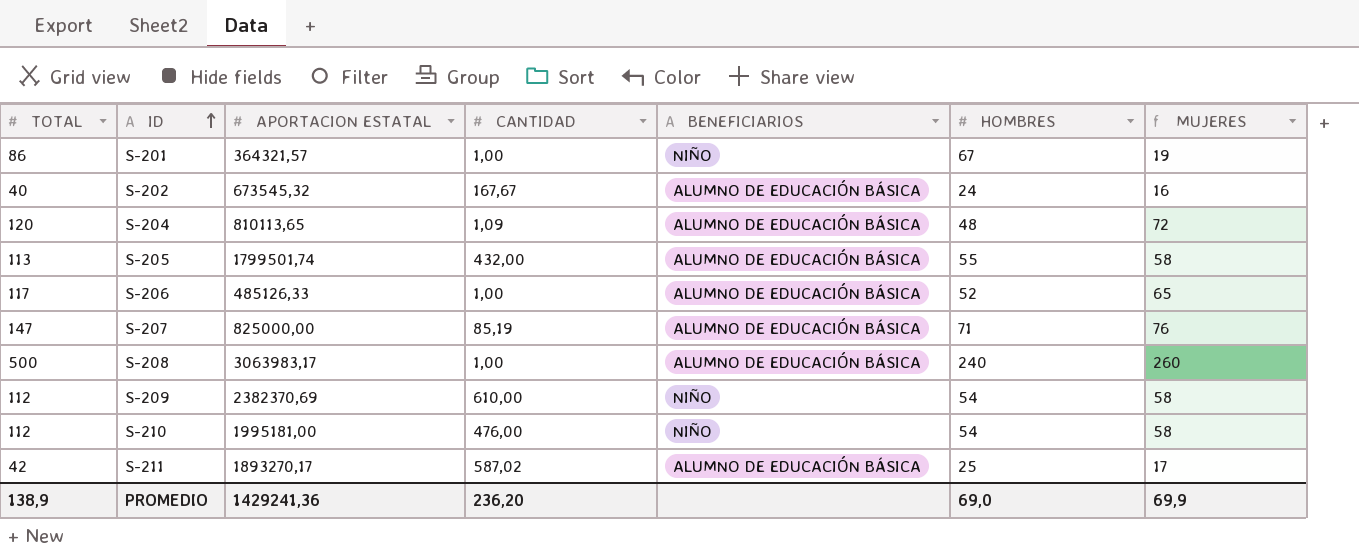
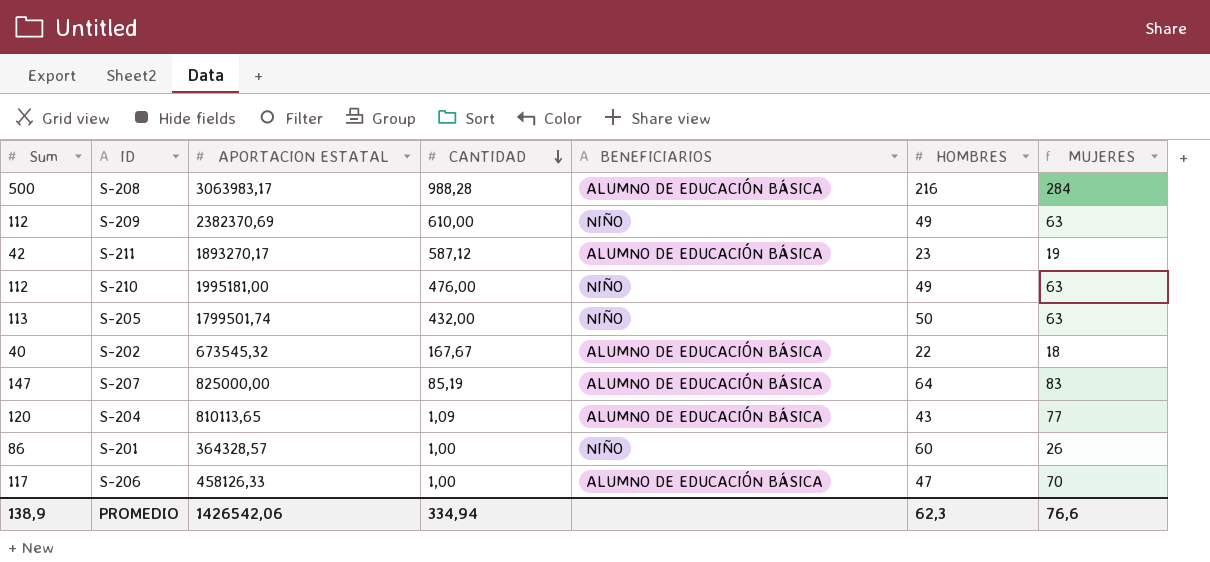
row order: ID ascending -> CANTIDAD descending
column name: TOTAL -> Sum
S-208 | CANTIDAD: 1,00 -> 988,28
S-208 | HOMBRES: 240 -> 216
S-208 | MUJERES: 260 -> 284
S-209 | HOMBRES: 54 -> 49
S-209 | MUJERES: 58 -> 63
S-211 | CANTIDAD: 587,02 -> 587,12
S-211 | HOMBRES: 25 -> 23
S-211 | MUJERES: 17 -> 19
S-210 | HOMBRES: 54 -> 49
S-210 | MUJERES: 58 -> 63
S-205 | BENEFICIARIOS: ALUMNO DE EDUCACIÓN BÁSICA -> NIÑO
S-205 | HOMBRES: 55 -> 50
S-205 | MUJERES: 58 -> 63
S-202 | HOMBRES: 24 -> 22
S-202 | MUJERES: 16 -> 18
S-207 | HOMBRES: 71 -> 64
S-207 | MUJERES: 76 -> 83
S-204 | HOMBRES: 48 -> 43
S-204 | MUJERES: 72 -> 77
S-201 | APORTACION ESTATAL: 364321,57 -> 364328,57
S-201 | HOMBRES: 67 -> 60
S-201 | MUJERES: 19 -> 26
S-206 | APORTACION ESTATAL: 485126,33 -> 458126,33
S-206 | HOMBRES: 52 -> 47
S-206 | MUJERES: 65 -> 70
PROMEDIO | APORTACION ESTATAL: 1429241,36 -> 1426542,06
PROMEDIO | CANTIDAD: 236,20 -> 334,94
PROMEDIO | HOMBRES: 69,0 -> 62,3
PROMEDIO | MUJERES: 69,9 -> 76,6

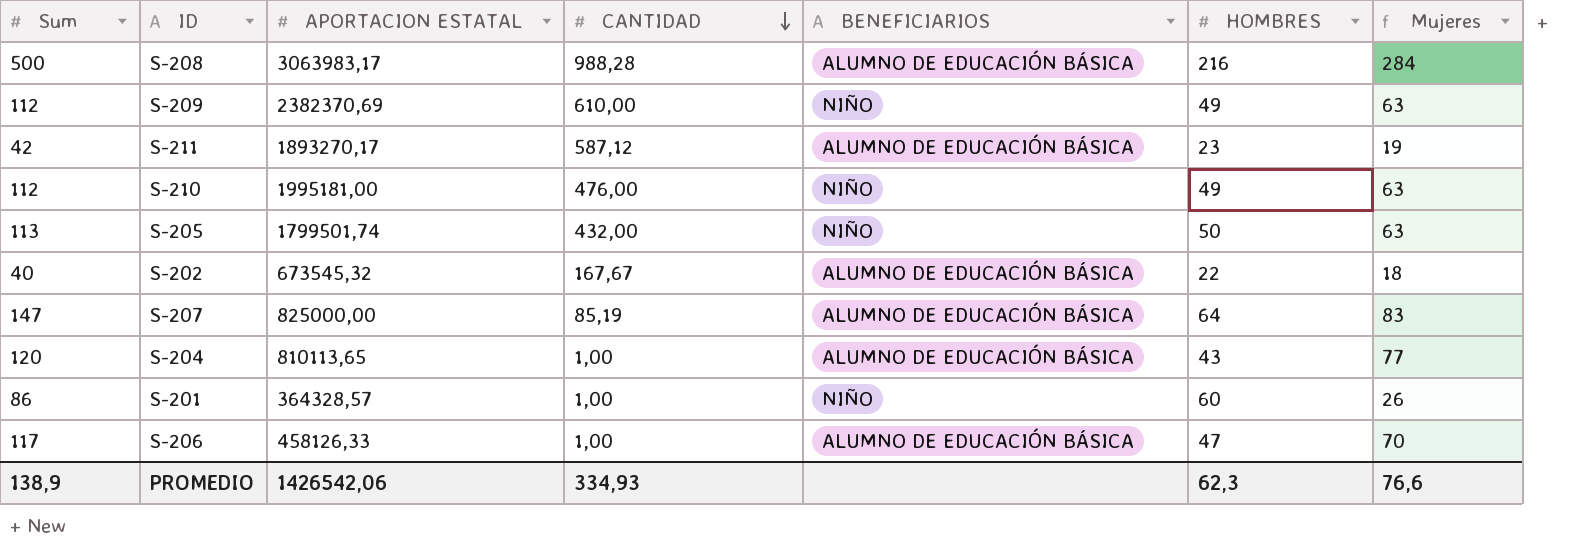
column name: MUJERES -> Mujeres
S-204 | CANTIDAD: 1,09 -> 1,00
PROMEDIO | CANTIDAD: 334,94 -> 334,93

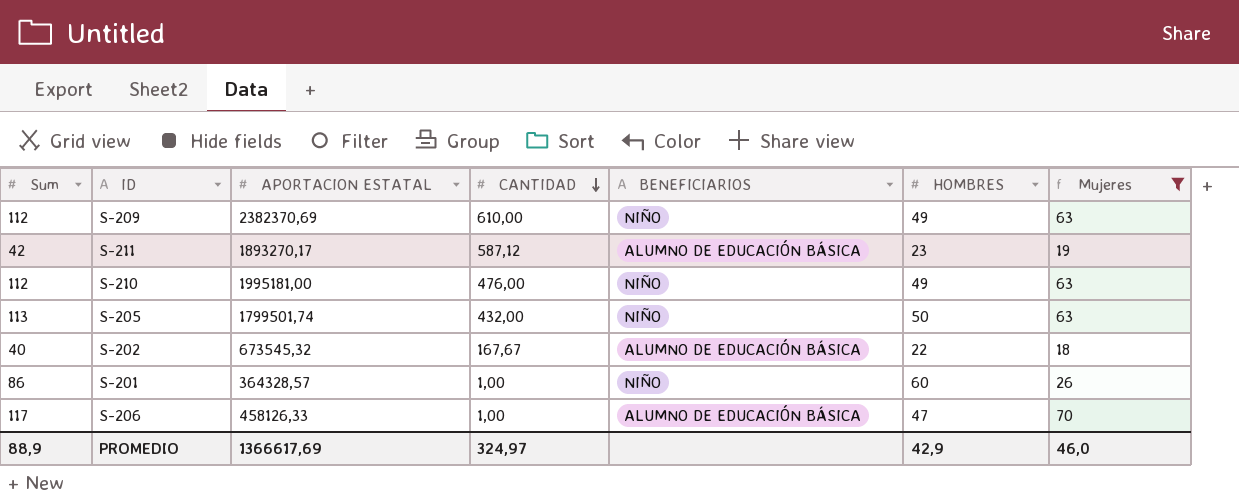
filter: none -> Mujeres <= 70
PROMEDIO | Sum: 138,9 -> 88,9
PROMEDIO | APORTACION ESTATAL: 1426542,06 -> 1366617,69
PROMEDIO | CANTIDAD: 334,93 -> 324,97
PROMEDIO | HOMBRES: 62,3 -> 42,9
PROMEDIO | Mujeres: 76,6 -> 46,0

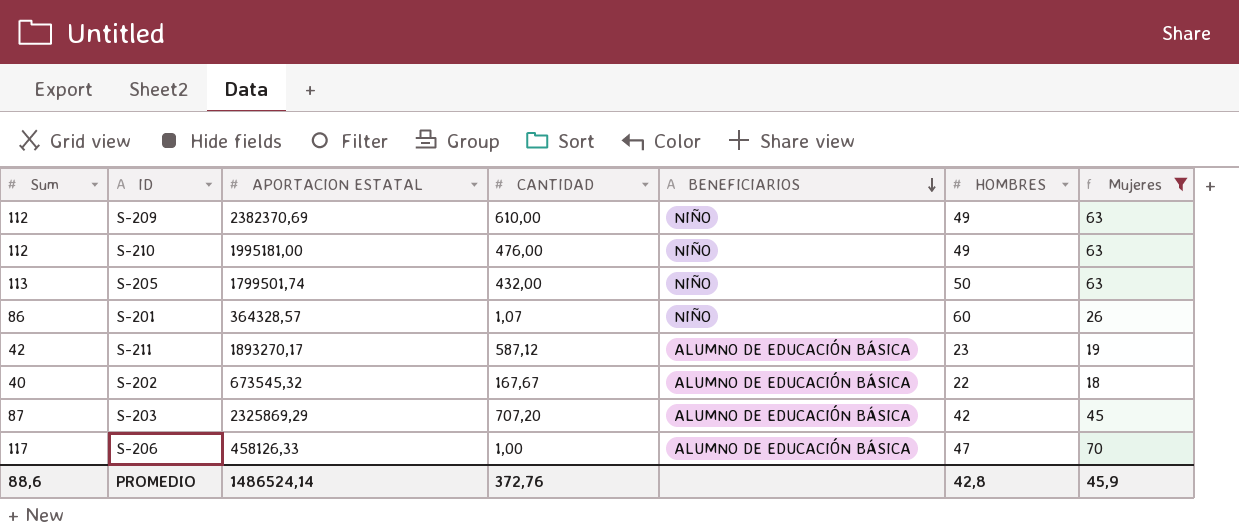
row order: CANTIDAD descending -> BENEFICIARIOS descending
S-201 | CANTIDAD: 1,00 -> 1,07
row S-203: none -> 87 | 2325869,29 | 707,20 | ALUMNO DE EDUCACIÓN BÁSICA | 42 | 45
PROMEDIO | Sum: 88,9 -> 88,6
PROMEDIO | APORTACION ESTATAL: 1366617,69 -> 1486524,14
PROMEDIO | CANTIDAD: 324,97 -> 372,76
PROMEDIO | HOMBRES: 42,9 -> 42,8
PROMEDIO | Mujeres: 46,0 -> 45,9

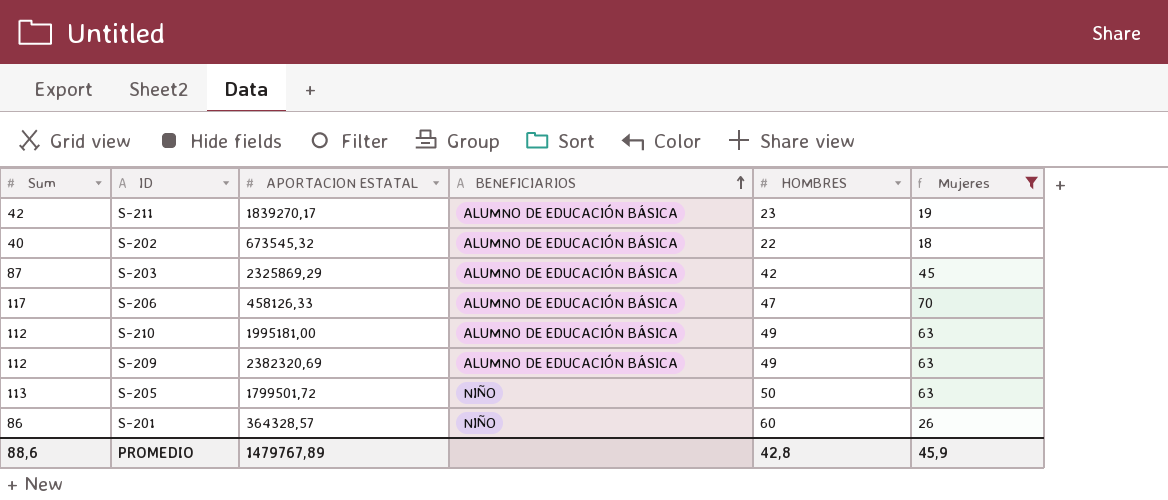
row order: BENEFICIARIOS descending -> BENEFICIARIOS ascending
column CANTIDAD | position: 4 -> none
S-211 | APORTACION ESTATAL: 1893270,17 -> 1839270,17
S-210 | BENEFICIARIOS: NIÑO -> ALUMNO DE EDUCACIÓN BÁSICA
S-209 | APORTACION ESTATAL: 2382370,69 -> 2382320,69
S-209 | BENEFICIARIOS: NIÑO -> ALUMNO DE EDUCACIÓN BÁSICA
S-205 | APORTACION ESTATAL: 1799501,74 -> 1799501,72
PROMEDIO | APORTACION ESTATAL: 1486524,14 -> 1479767,89

